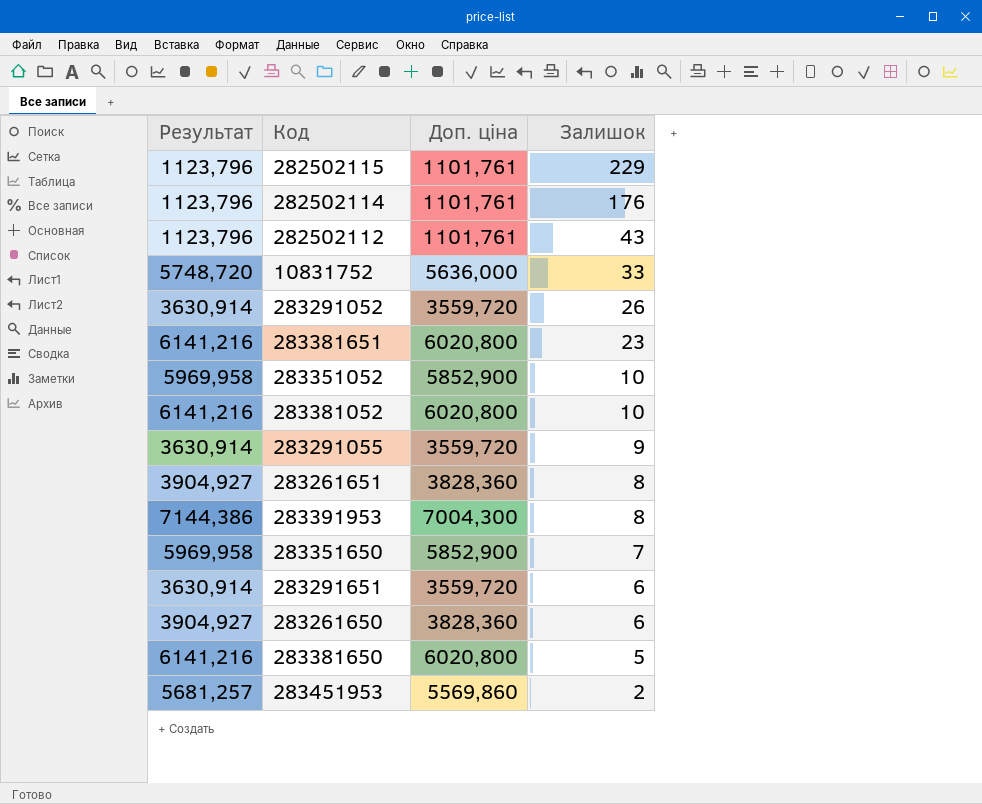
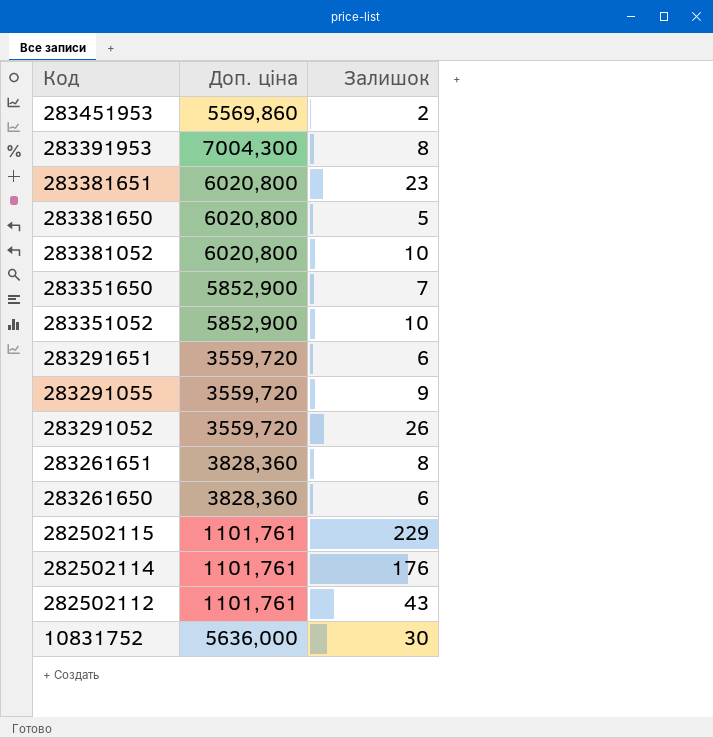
row order: Залишок descending -> Код descending
column Результат | formula: [Доп. ціна] * 1,02 -> none
10831752 | Залишок: 33 -> 30

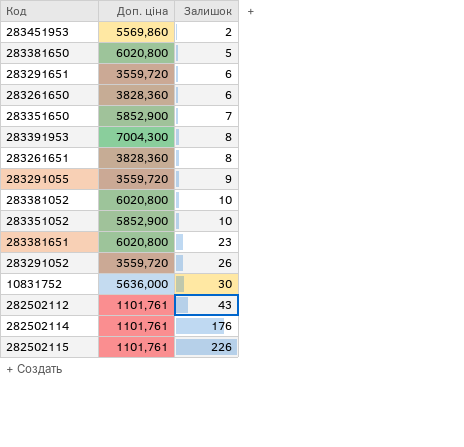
row order: Код descending -> Залишок ascending
282502115 | Залишок: 229 -> 226

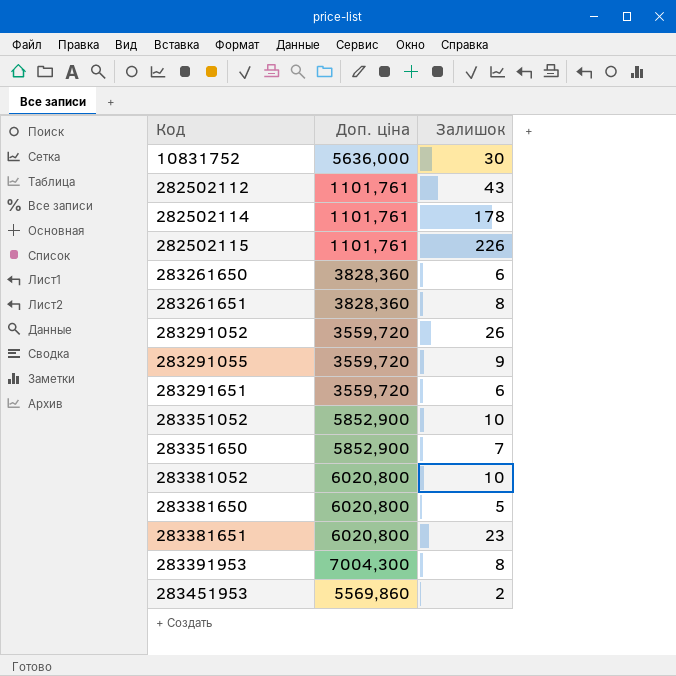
row order: Залишок ascending -> Код ascending
282502114 | Залишок: 176 -> 178

